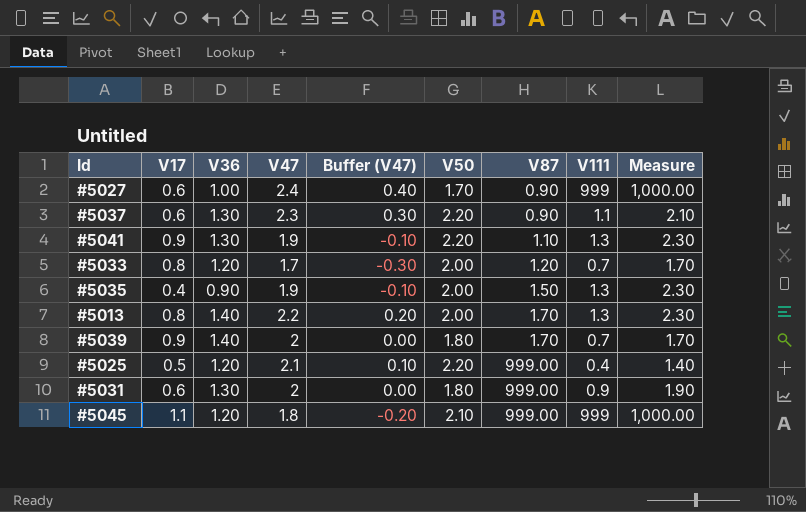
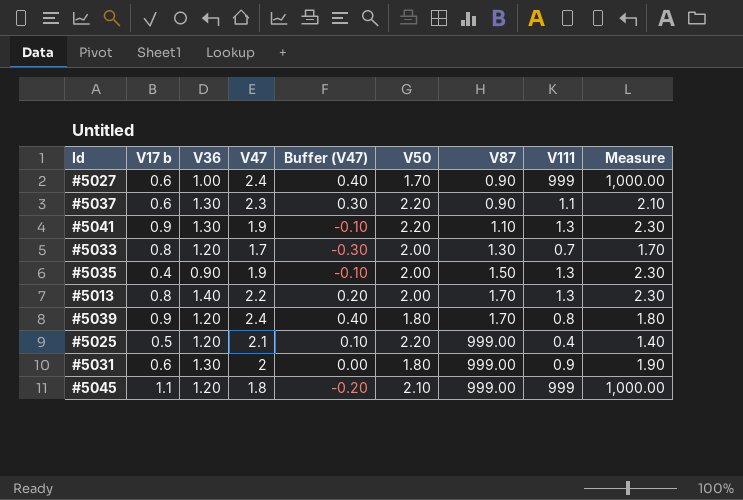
column name: V17 -> V17 b
#5033 | V87: 1.20 -> 1.30
#5039 | V36: 1.40 -> 1.20
#5039 | V47: 2 -> 2.4
#5039 | Buffer (V47): 0.00 -> 0.40
#5039 | V111: 0.7 -> 0.8
#5039 | Measure: 1.70 -> 1.80

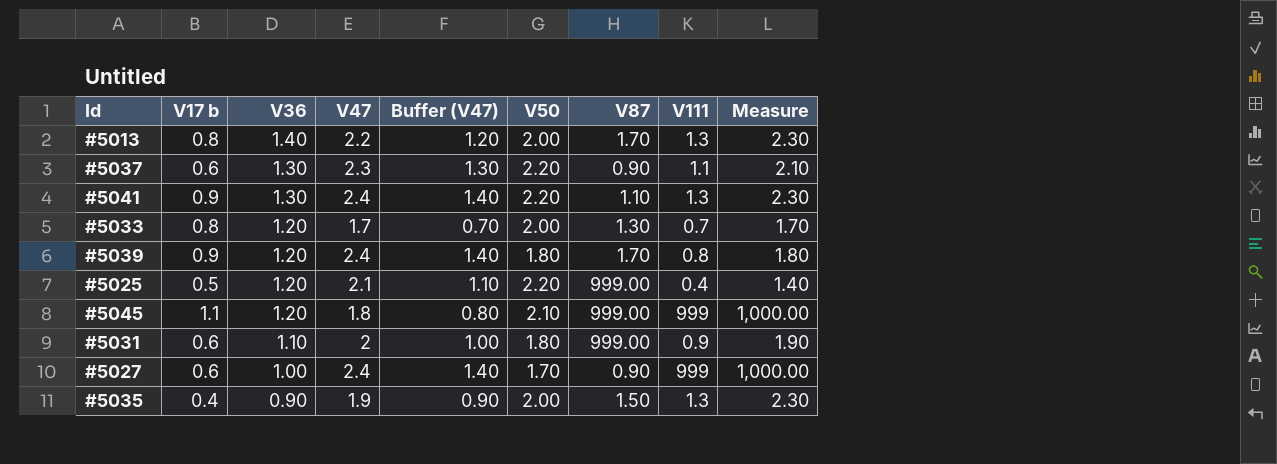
row order: V87 ascending -> V36 descending
column Buffer (V47) | formula: [V47] - 2 -> [V47] - 1
#5041 | V47: 1.9 -> 2.4
#5031 | V36: 1.30 -> 1.10

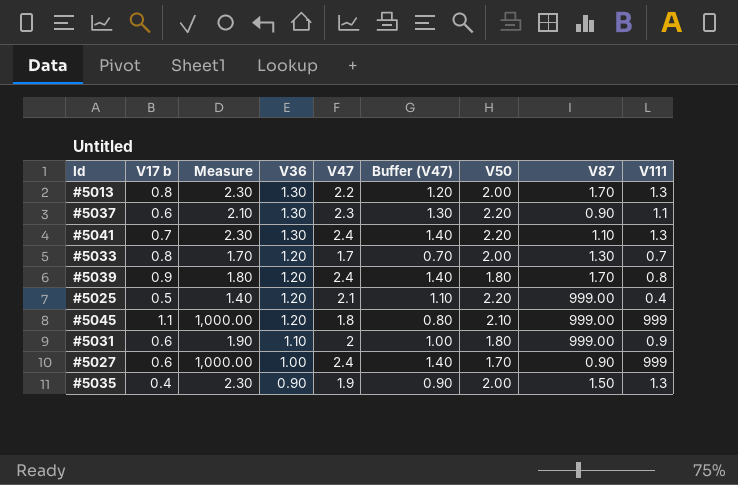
column Measure | position: 9 -> 3
#5013 | V36: 1.40 -> 1.30
#5041 | V17 b: 0.9 -> 0.7

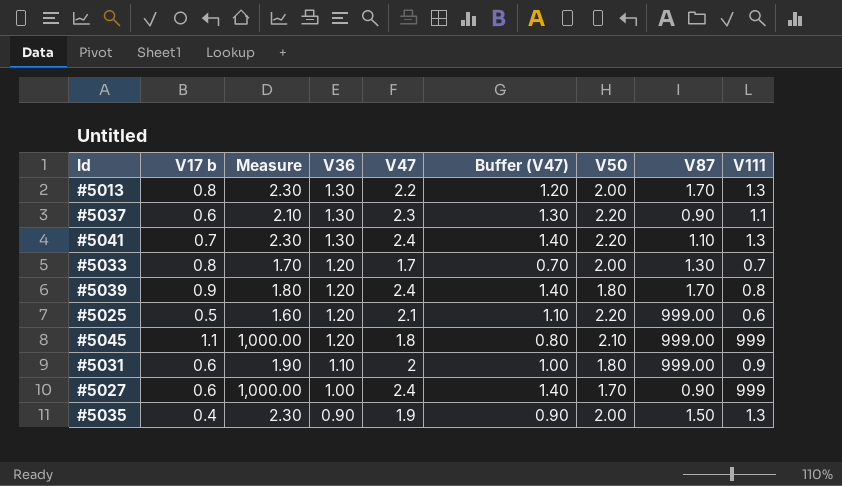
#5025 | Measure: 1.40 -> 1.60
#5025 | V111: 0.4 -> 0.6

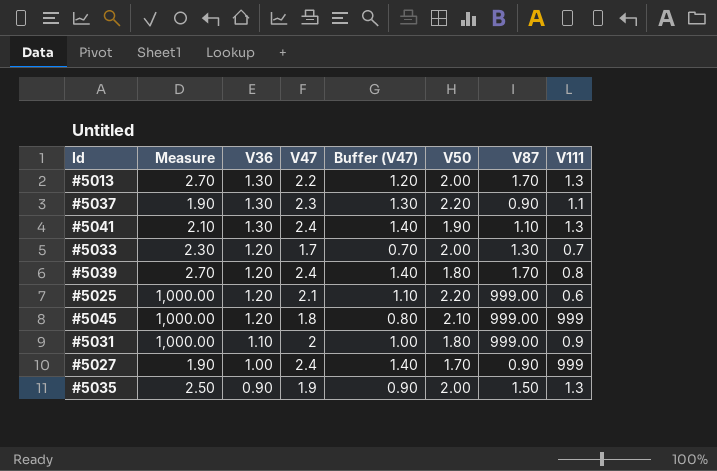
column V17 b | position: 2 -> none
column Measure | formula: [V111] + 1 -> [V87] + 1
#5041 | V50: 2.20 -> 1.90

